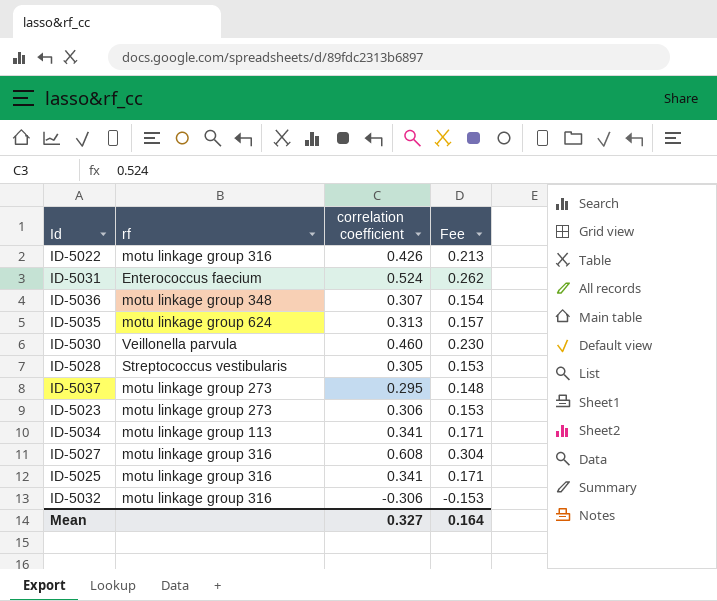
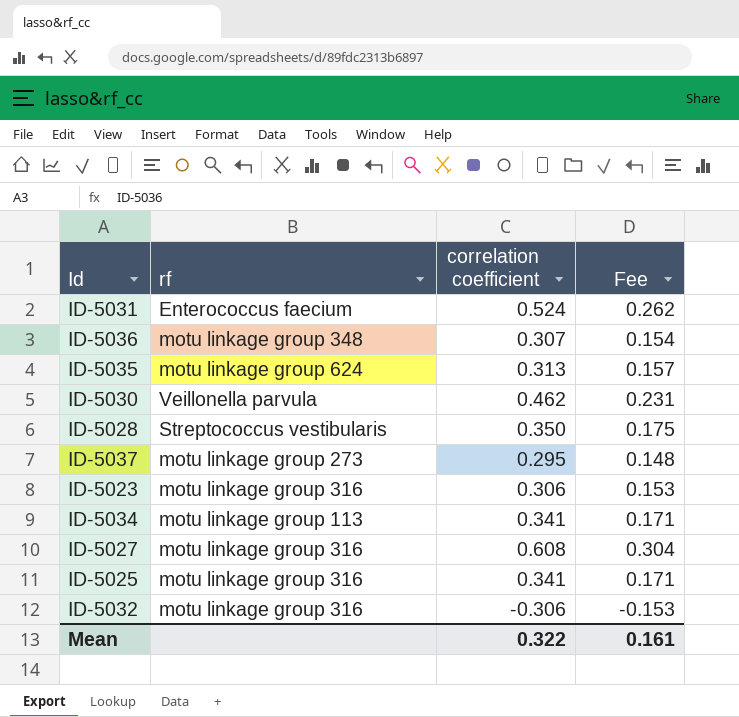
row ID-5022: motu linkage group 316 | 0.426 | 0.213 -> none
ID-5030 | correlation coefficient: 0.460 -> 0.462
ID-5030 | Fee: 0.230 -> 0.231
ID-5028 | correlation coefficient: 0.305 -> 0.350
ID-5028 | Fee: 0.153 -> 0.175
ID-5023 | rf: motu linkage group 273 -> motu linkage group 316
Mean | correlation coefficient: 0.327 -> 0.322
Mean | Fee: 0.164 -> 0.161

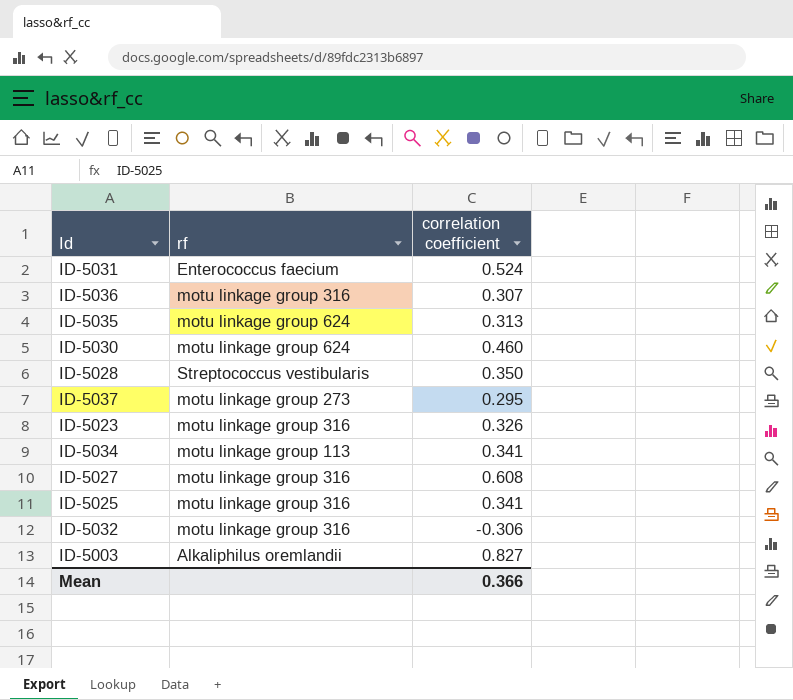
column Fee | formula: [correlation coefficient] * 0.5 -> none
ID-5036 | rf: motu linkage group 348 -> motu linkage group 316
ID-5030 | rf: Veillonella parvula -> motu linkage group 624
ID-5030 | correlation coefficient: 0.462 -> 0.460
ID-5023 | correlation coefficient: 0.306 -> 0.326
row ID-5003: none -> Alkaliphilus oremlandii | 0.827
Mean | correlation coefficient: 0.322 -> 0.366

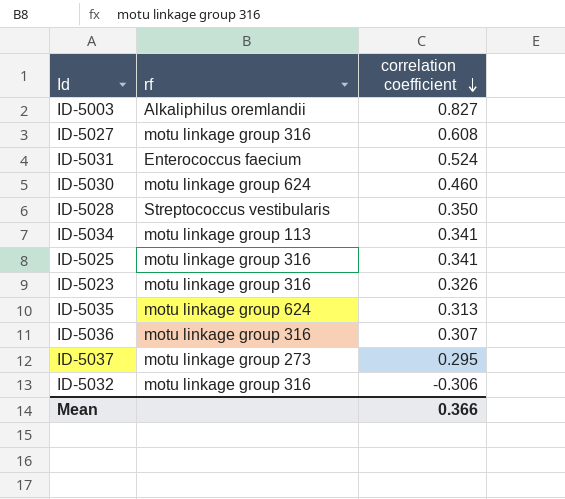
row order: none -> correlation coefficient descending

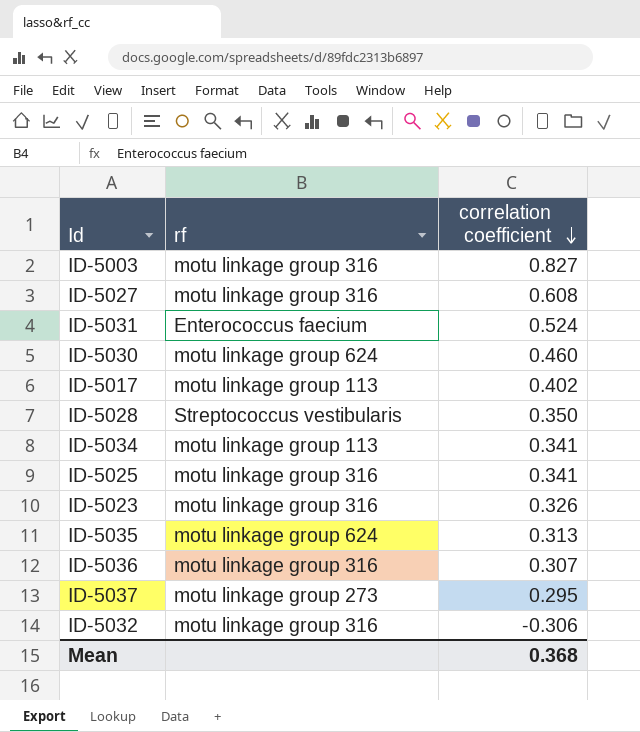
ID-5003 | rf: Alkaliphilus oremlandii -> motu linkage group 316
row ID-5017: none -> motu linkage group 113 | 0.402
Mean | correlation coefficient: 0.366 -> 0.368

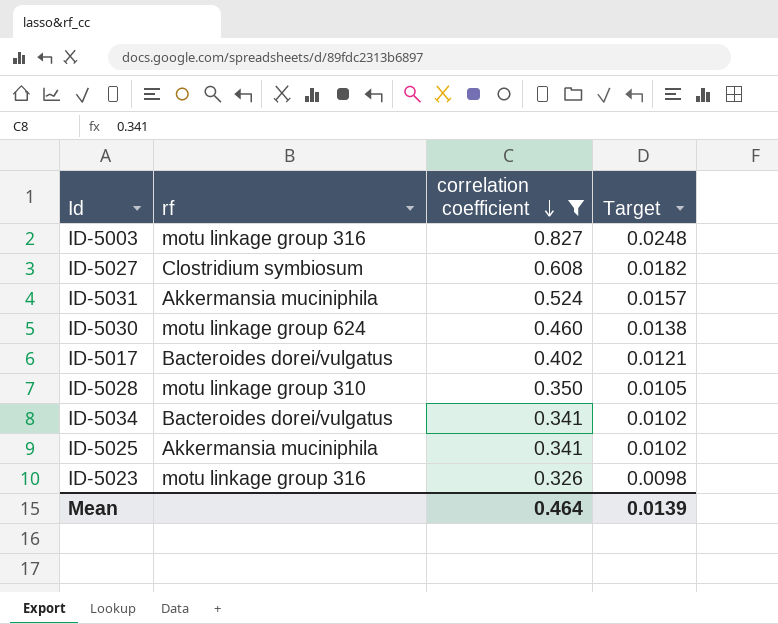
filter: none -> correlation coefficient >= 0.326
column Target | formula: none -> [correlation coefficient] * 0.03
ID-5027 | rf: motu linkage group 316 -> Clostridium symbiosum
ID-5031 | rf: Enterococcus faecium -> Akkermansia muciniphila
ID-5017 | rf: motu linkage group 113 -> Bacteroides dorei/vulgatus
ID-5028 | rf: Streptococcus vestibularis -> motu linkage group 310
ID-5034 | rf: motu linkage group 113 -> Bacteroides dorei/vulgatus
ID-5025 | rf: motu linkage group 316 -> Akkermansia muciniphila
Mean | correlation coefficient: 0.368 -> 0.464

